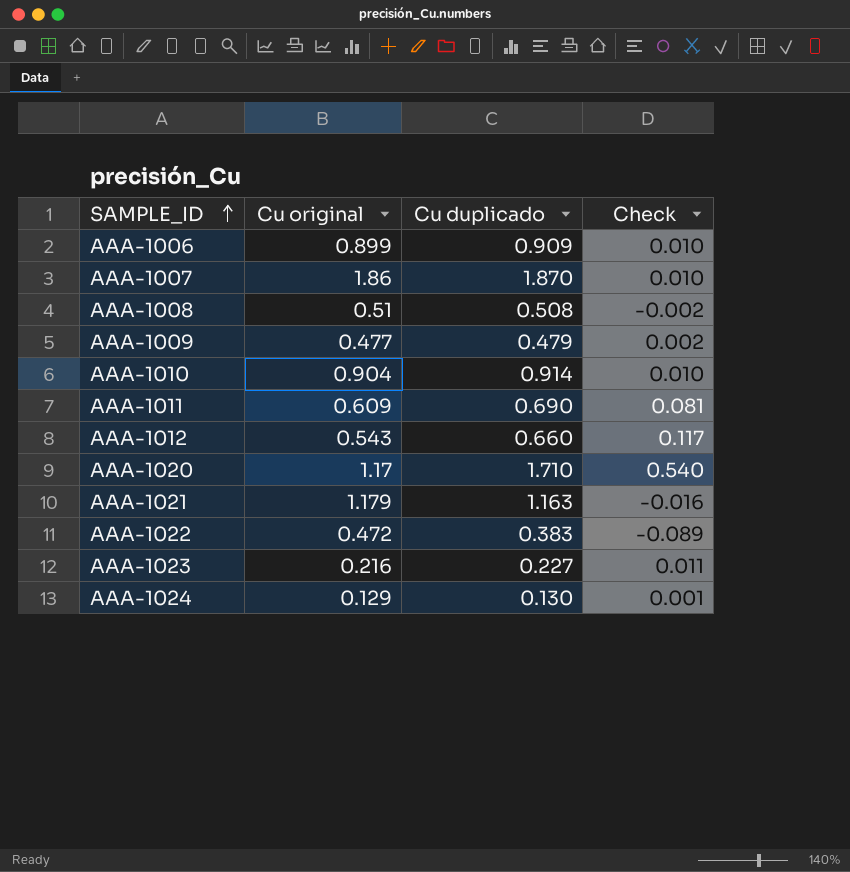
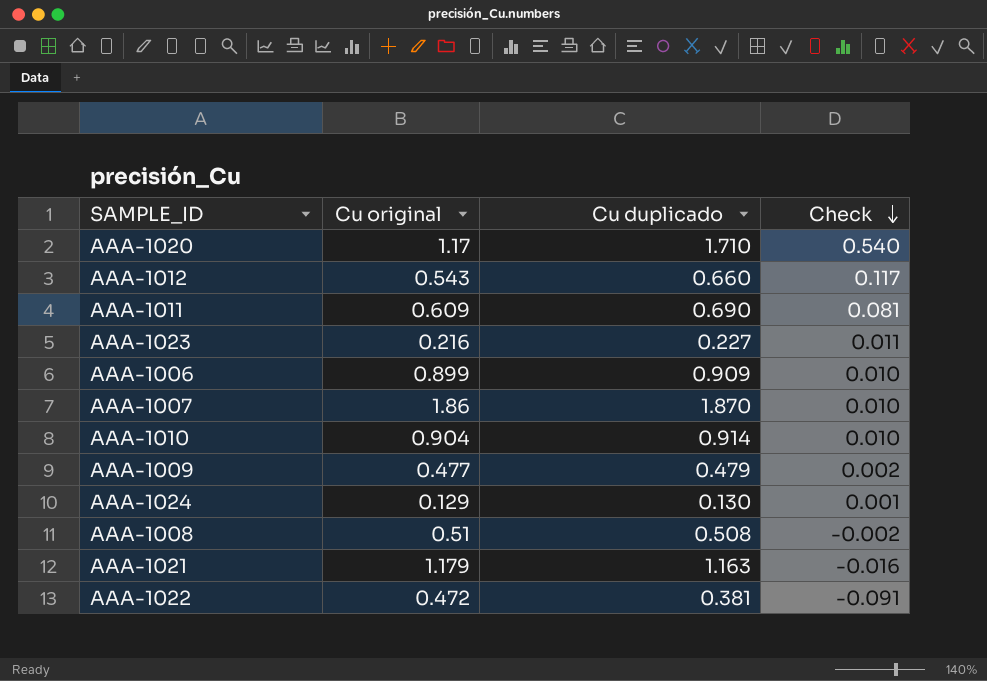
row order: SAMPLE_ID ascending -> Check descending
AAA-1022 | Cu duplicado: 0.383 -> 0.381
AAA-1022 | Check: -0.089 -> -0.091

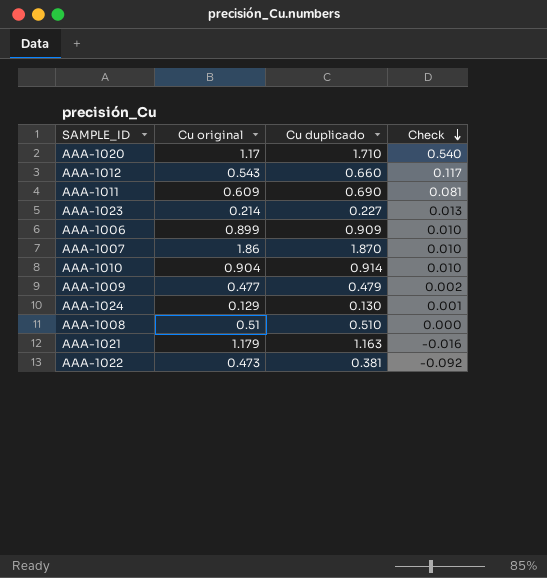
AAA-1023 | Cu original: 0.216 -> 0.214
AAA-1023 | Check: 0.011 -> 0.013
AAA-1008 | Cu duplicado: 0.508 -> 0.510
AAA-1008 | Check: -0.002 -> 0.000
AAA-1022 | Cu original: 0.472 -> 0.473
AAA-1022 | Check: -0.091 -> -0.092

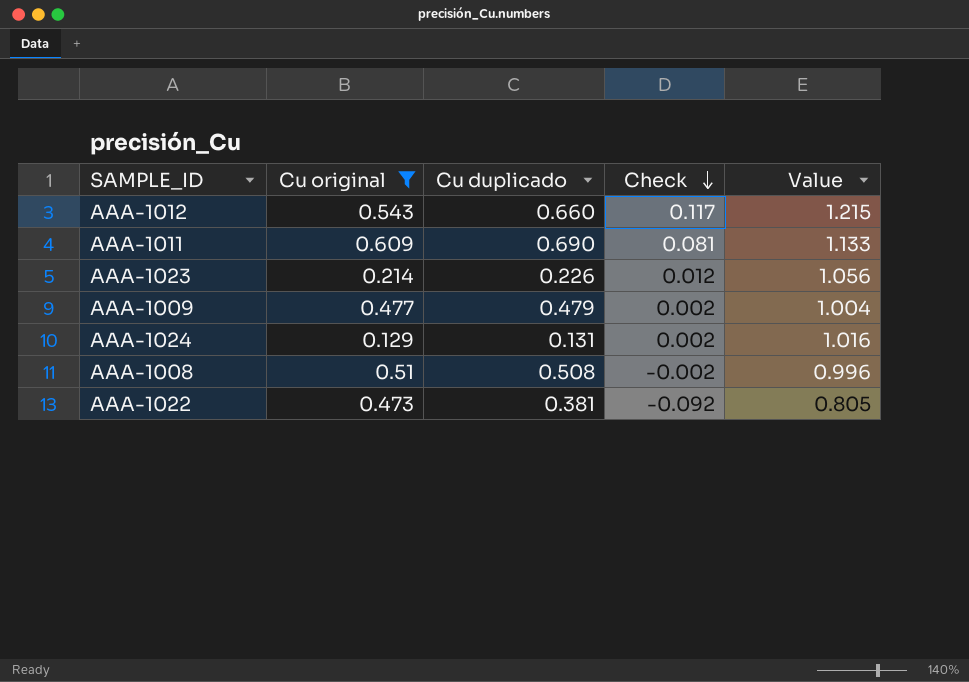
filter: none -> Cu original <= 0.609
column Value | formula: none -> [Cu duplicado] / [Cu original]
AAA-1023 | Cu duplicado: 0.227 -> 0.226
AAA-1023 | Check: 0.013 -> 0.012
AAA-1024 | Cu duplicado: 0.130 -> 0.131
AAA-1024 | Check: 0.001 -> 0.002
AAA-1008 | Cu duplicado: 0.510 -> 0.508
AAA-1008 | Check: 0.000 -> -0.002

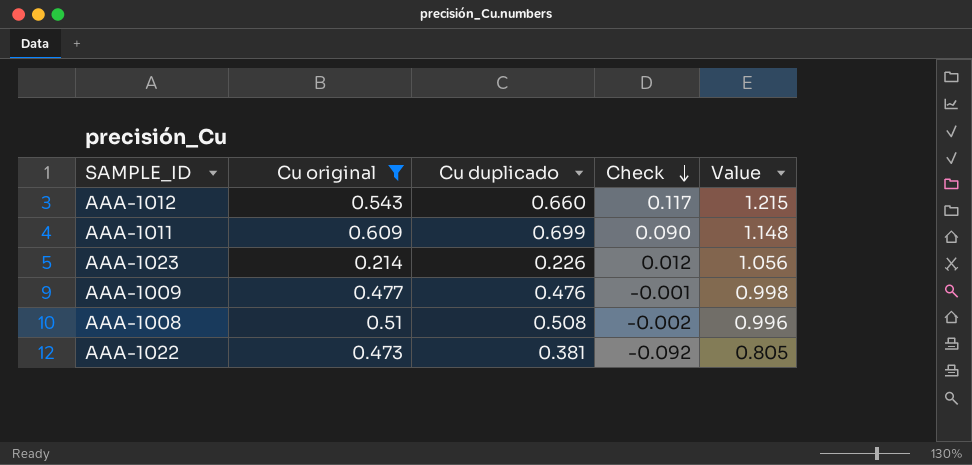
row AAA-1024: 0.129 | 0.131 | 0.002 | 1.016 -> none
AAA-1011 | Cu duplicado: 0.690 -> 0.699
AAA-1011 | Check: 0.081 -> 0.090
AAA-1011 | Value: 1.133 -> 1.148
AAA-1009 | Cu duplicado: 0.479 -> 0.476
AAA-1009 | Check: 0.002 -> -0.001
AAA-1009 | Value: 1.004 -> 0.998

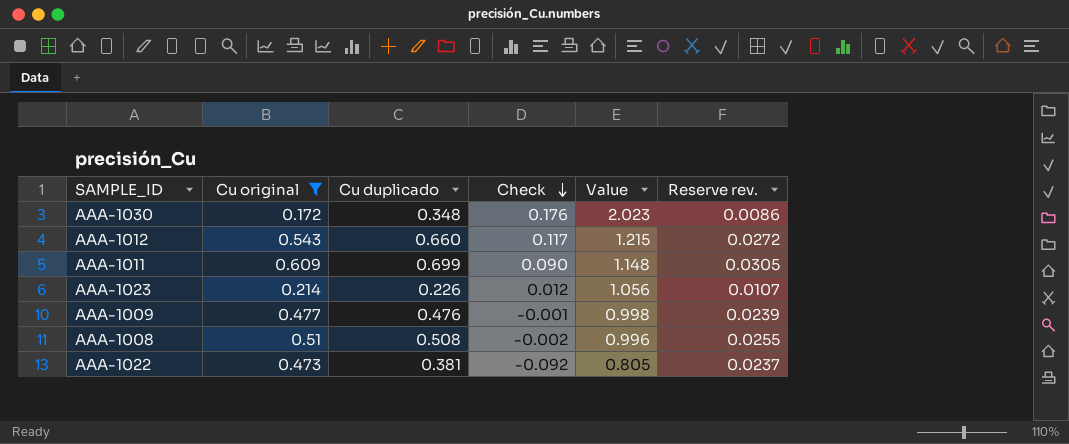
column Reserve rev. | formula: none -> [Cu original] * 0.05
row AAA-1030: none -> 0.172 | 0.348 | 0.176 | 2.023 | 0.0086

